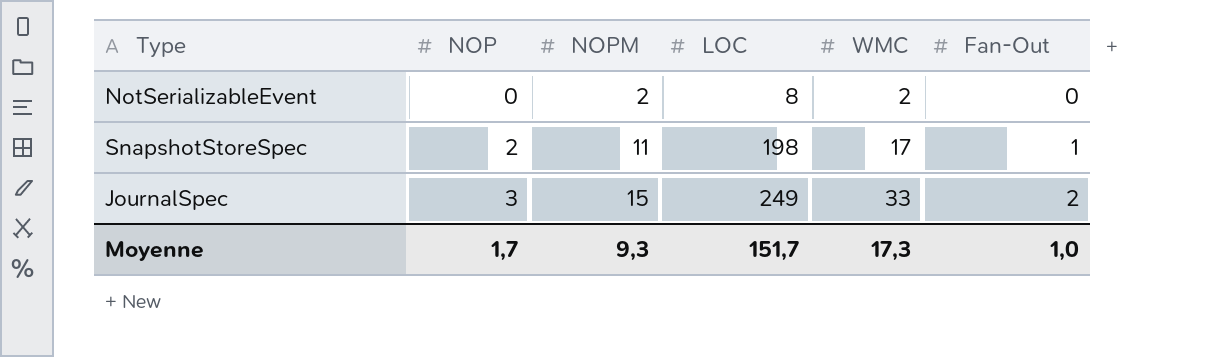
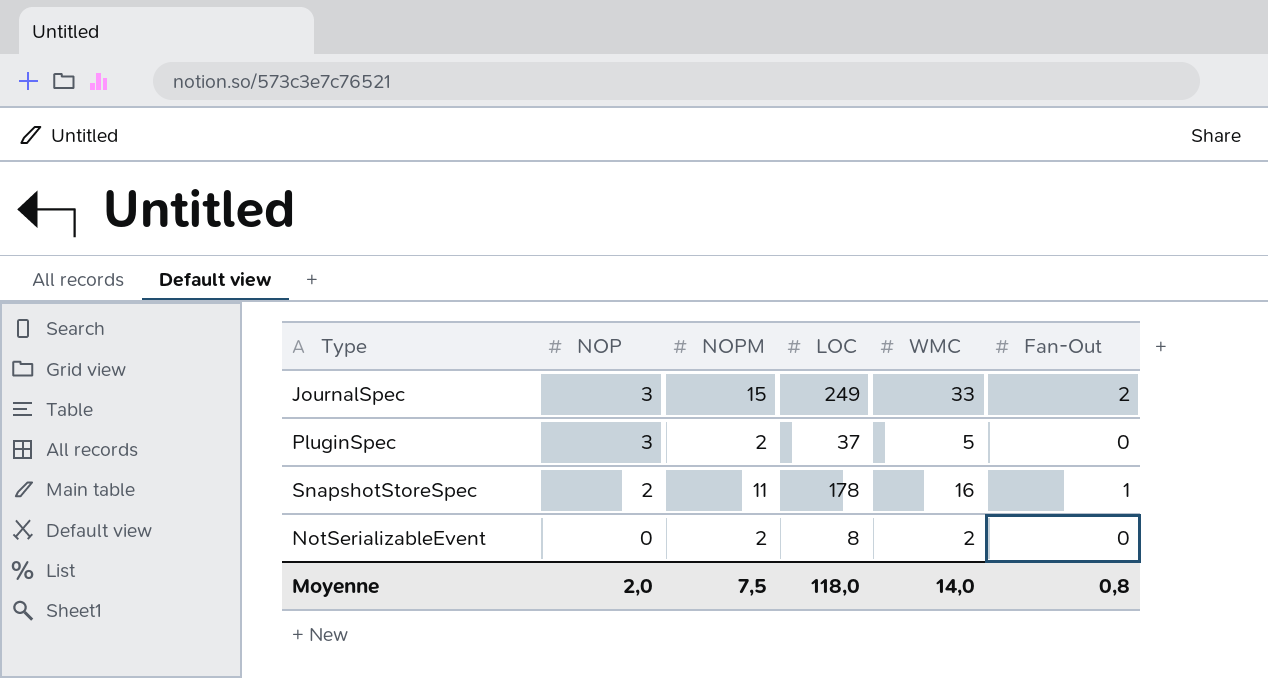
row order: NOP ascending -> NOP descending
row PluginSpec: none -> 3 | 2 | 37 | 5 | 0
SnapshotStoreSpec | LOC: 198 -> 178
SnapshotStoreSpec | WMC: 17 -> 16
Moyenne | NOP: 1,7 -> 2,0
Moyenne | NOPM: 9,3 -> 7,5
Moyenne | LOC: 151,7 -> 118,0
Moyenne | WMC: 17,3 -> 14,0
Moyenne | Fan-Out: 1,0 -> 0,8

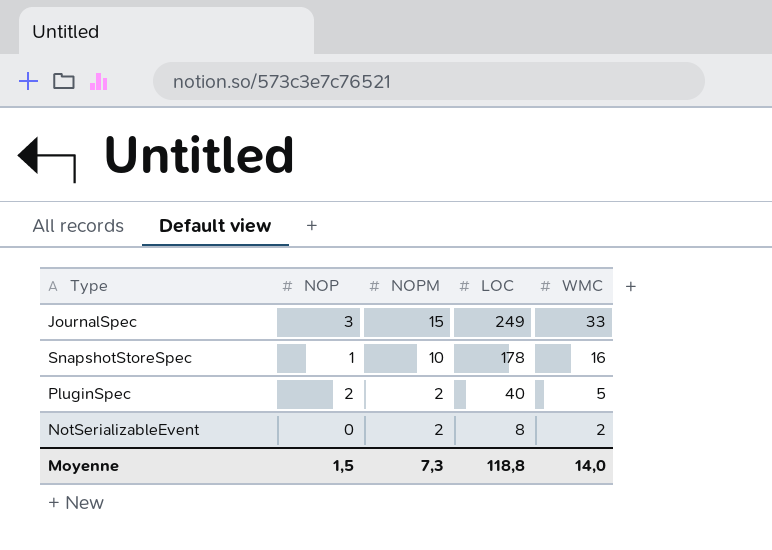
row order: NOP descending -> NOPM descending
column Fan-Out | position: 6 -> none
SnapshotStoreSpec | NOP: 2 -> 1
SnapshotStoreSpec | NOPM: 11 -> 10
PluginSpec | NOP: 3 -> 2
PluginSpec | LOC: 37 -> 40
Moyenne | NOP: 2,0 -> 1,5
Moyenne | NOPM: 7,5 -> 7,3
Moyenne | LOC: 118,0 -> 118,8

